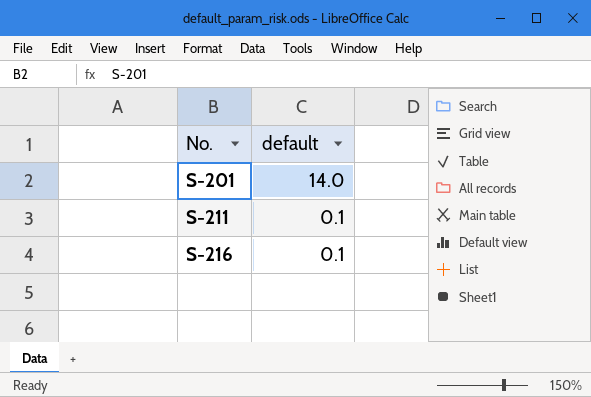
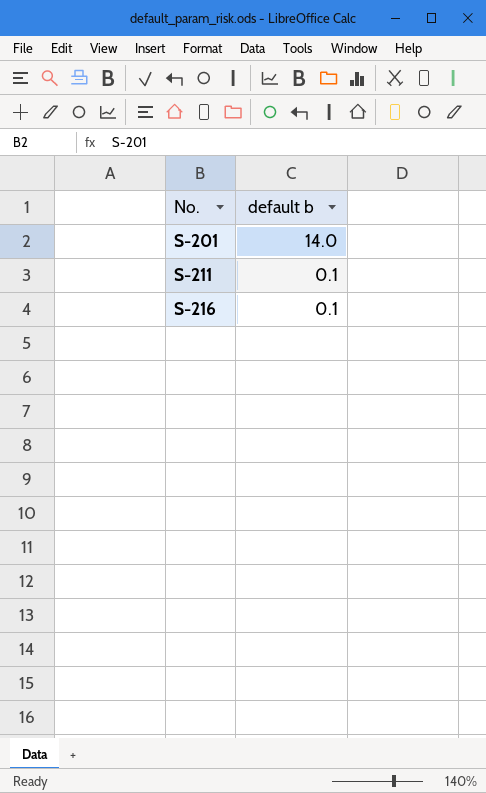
column name: default -> default b

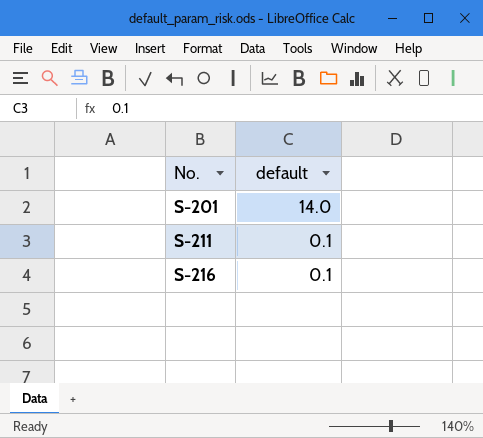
column name: default b -> default

